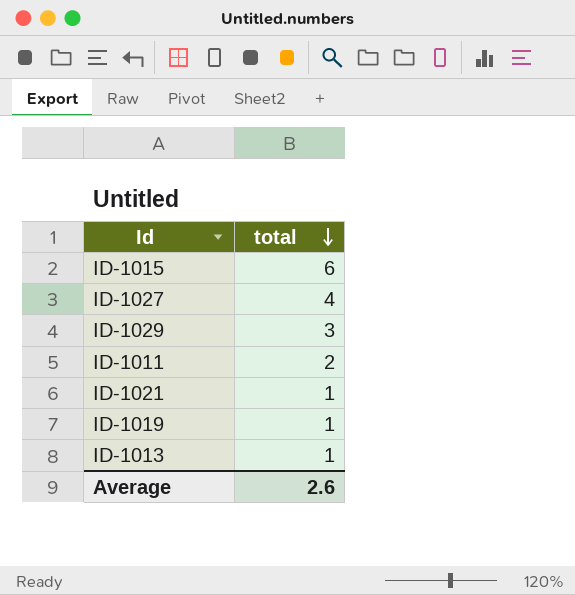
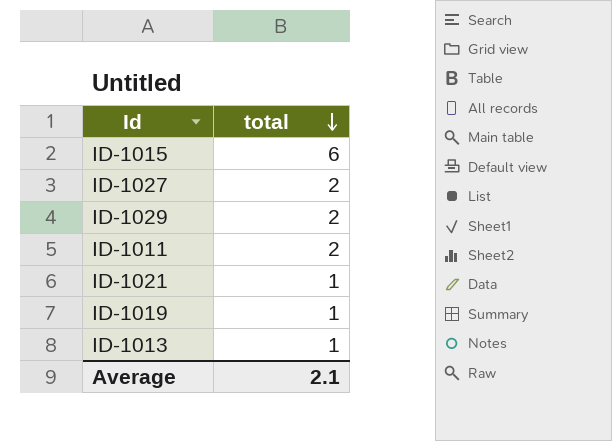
ID-1027 | total: 4 -> 2
ID-1029 | total: 3 -> 2
Average | total: 2.6 -> 2.1

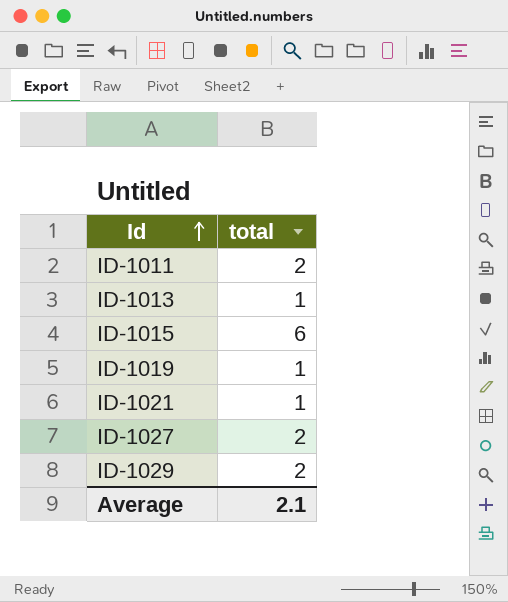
row order: total descending -> Id ascending

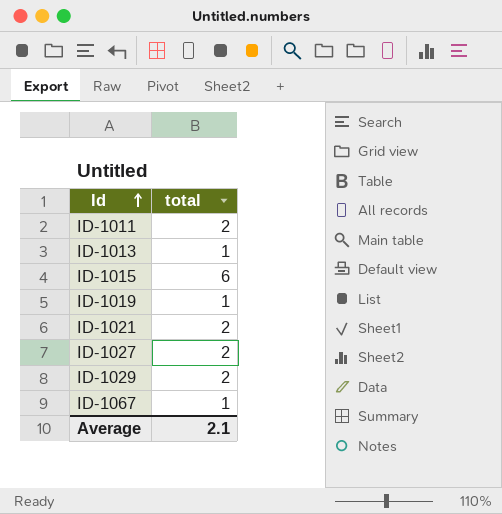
ID-1021 | total: 1 -> 2
row ID-1067: none -> 1

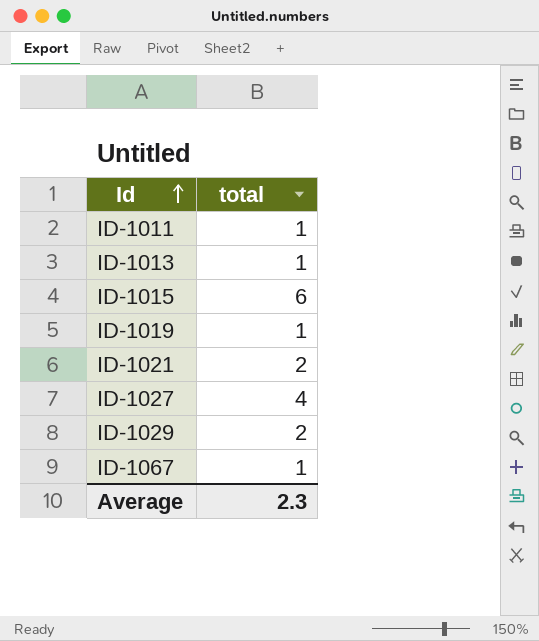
ID-1011 | total: 2 -> 1
ID-1027 | total: 2 -> 4
Average | total: 2.1 -> 2.3

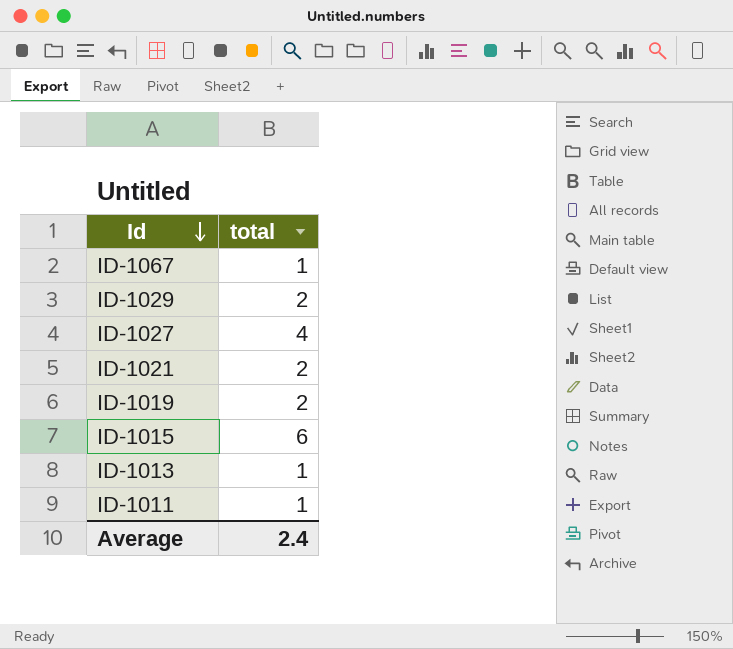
row order: Id ascending -> Id descending
ID-1019 | total: 1 -> 2
Average | total: 2.3 -> 2.4

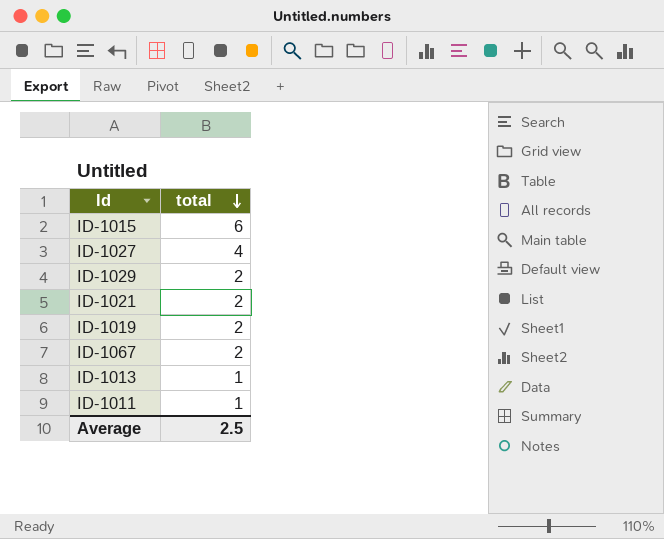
row order: Id descending -> total descending
ID-1067 | total: 1 -> 2
Average | total: 2.4 -> 2.5

